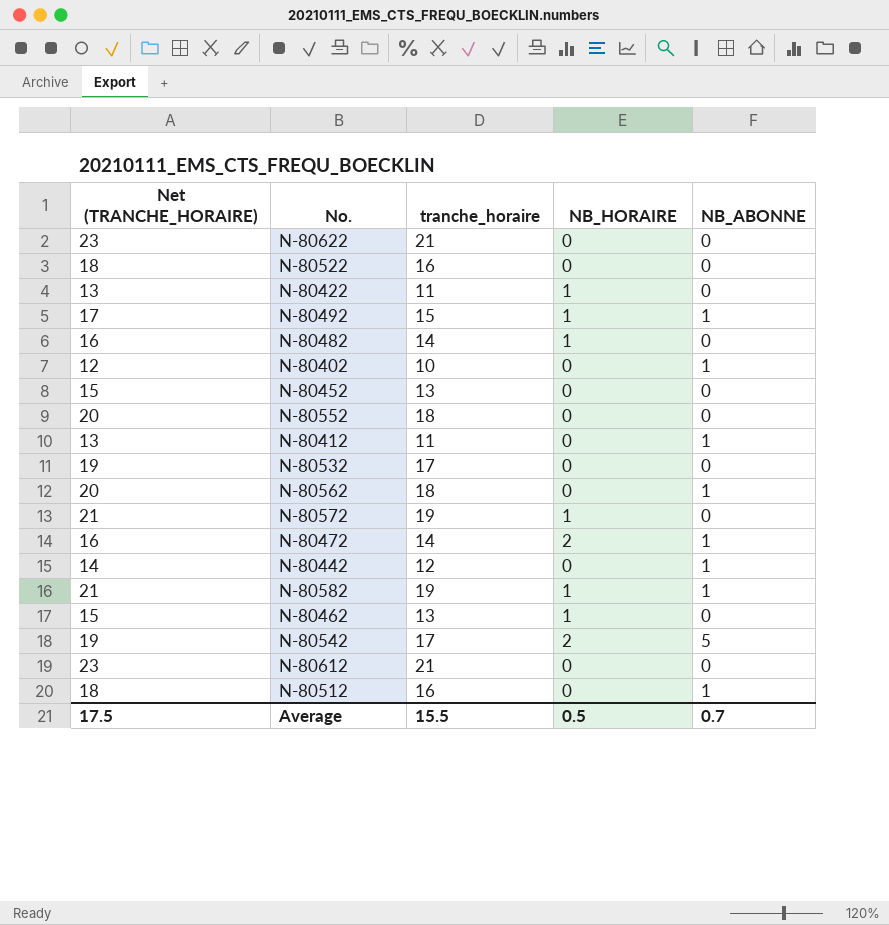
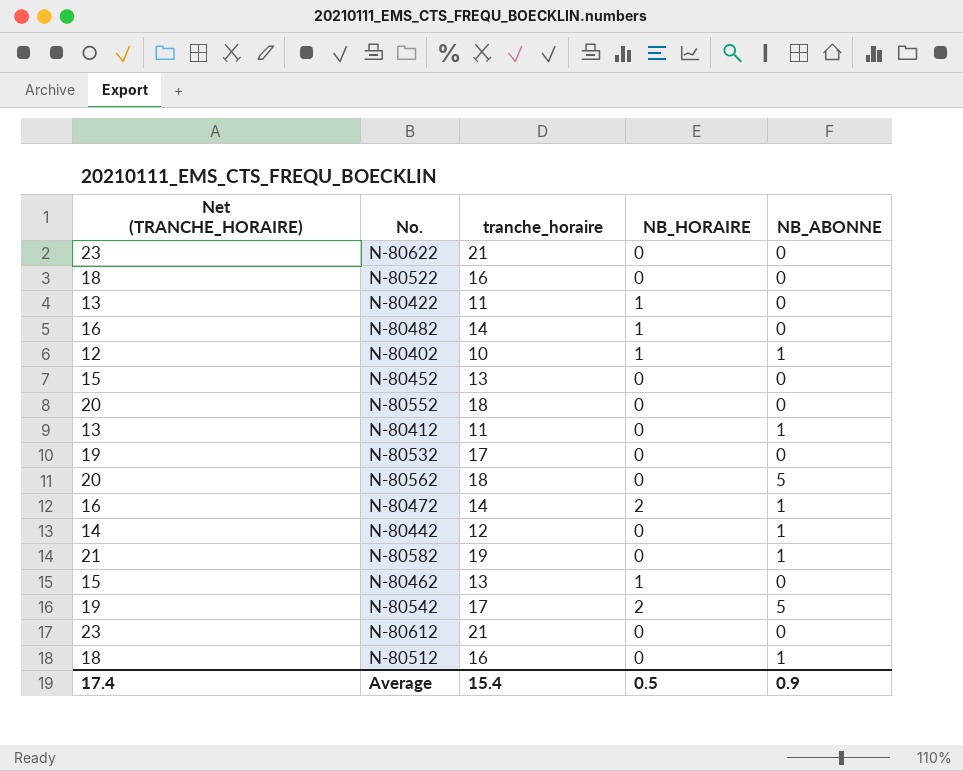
row N-80492: 17 | 15 | 1 | 1 -> none
row N-80572: 21 | 19 | 1 | 0 -> none
N-80402 | NB_HORAIRE: 0 -> 1
N-80562 | NB_ABONNE: 1 -> 5
N-80582 | NB_HORAIRE: 1 -> 0
Average | Net (TRANCHE_HORAIRE): 17.5 -> 17.4
Average | tranche_horaire: 15.5 -> 15.4
Average | NB_ABONNE: 0.7 -> 0.9

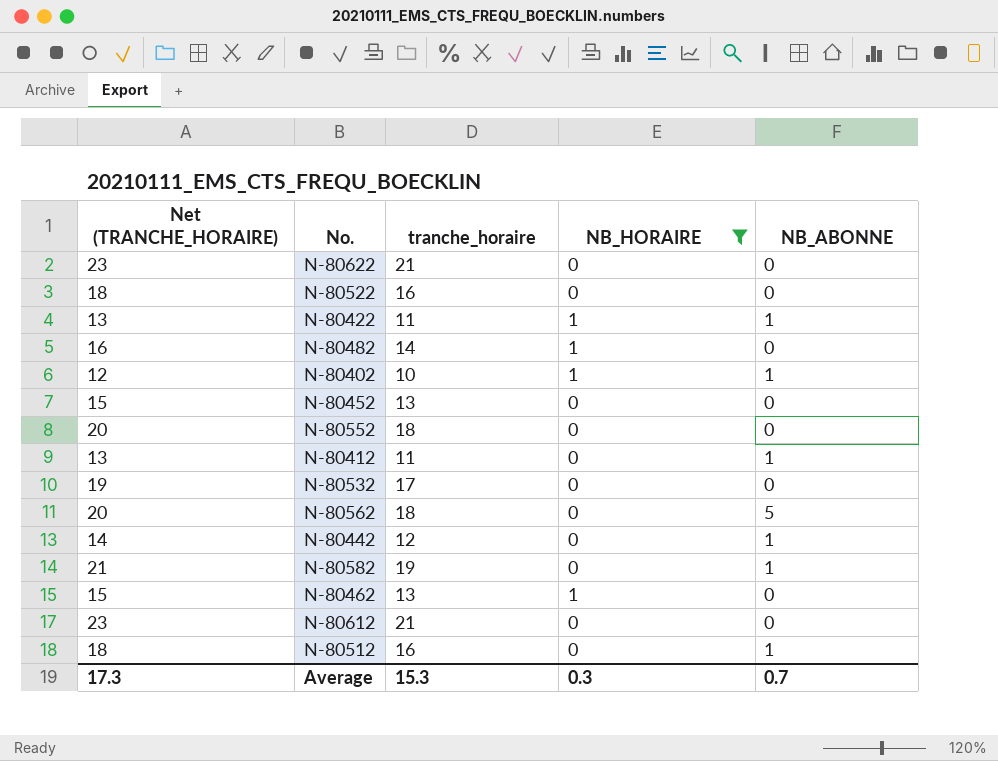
filter: none -> NB_HORAIRE != 2
N-80422 | NB_ABONNE: 0 -> 1
Average | Net (TRANCHE_HORAIRE): 17.4 -> 17.3
Average | tranche_horaire: 15.4 -> 15.3
Average | NB_HORAIRE: 0.5 -> 0.3
Average | NB_ABONNE: 0.9 -> 0.7

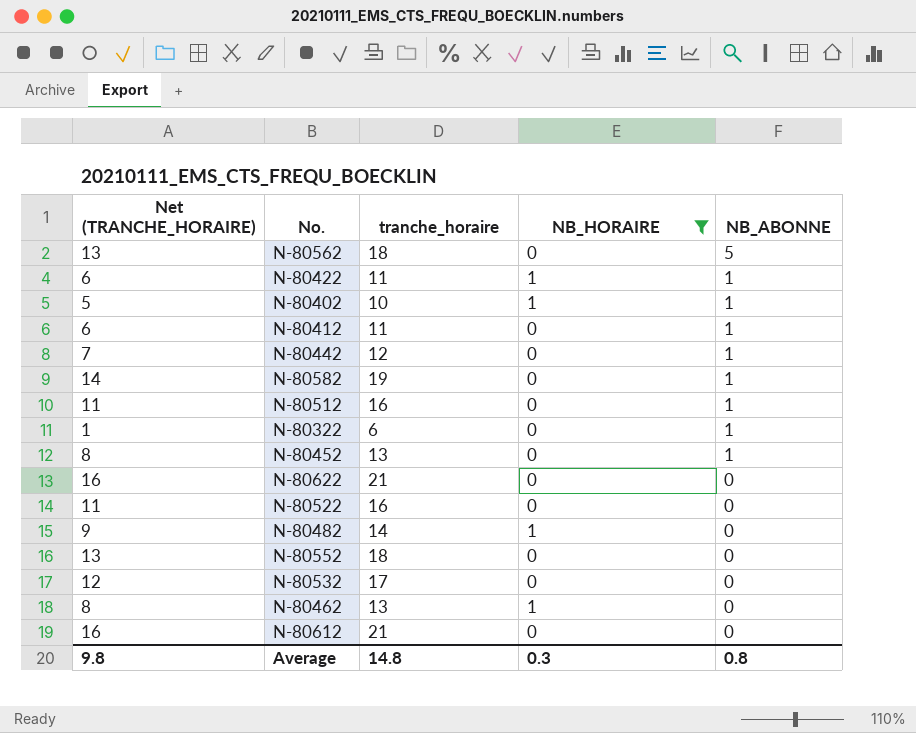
row order: none -> NB_ABONNE descending
column Net (TRANCHE_HORAIRE) | formula: [tranche_horaire] + 2 -> [tranche_horaire] - 5
row N-80322: none -> 1 | 6 | 0 | 1
N-80452 | NB_ABONNE: 0 -> 1
Average | Net (TRANCHE_HORAIRE): 17.3 -> 9.8
Average | tranche_horaire: 15.3 -> 14.8
Average | NB_ABONNE: 0.7 -> 0.8

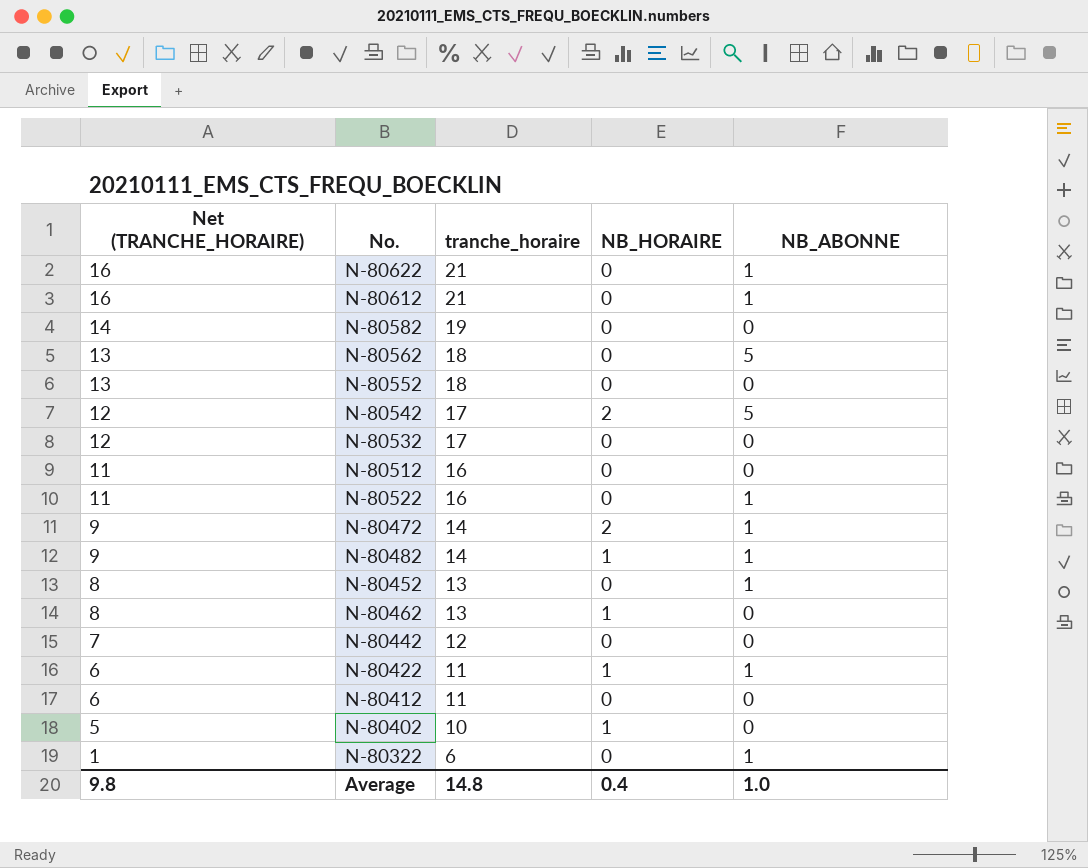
filter: NB_HORAIRE != 2 -> none
row order: NB_ABONNE descending -> Net (TRANCHE_HORAIRE) descending
N-80622 | NB_ABONNE: 0 -> 1
N-80612 | NB_ABONNE: 0 -> 1
N-80582 | NB_ABONNE: 1 -> 0
N-80512 | NB_ABONNE: 1 -> 0
N-80522 | NB_ABONNE: 0 -> 1
N-80482 | NB_ABONNE: 0 -> 1
N-80442 | NB_ABONNE: 1 -> 0
N-80412 | NB_ABONNE: 1 -> 0
N-80402 | NB_ABONNE: 1 -> 0
Average | NB_HORAIRE: 0.3 -> 0.4
Average | NB_ABONNE: 0.8 -> 1.0

